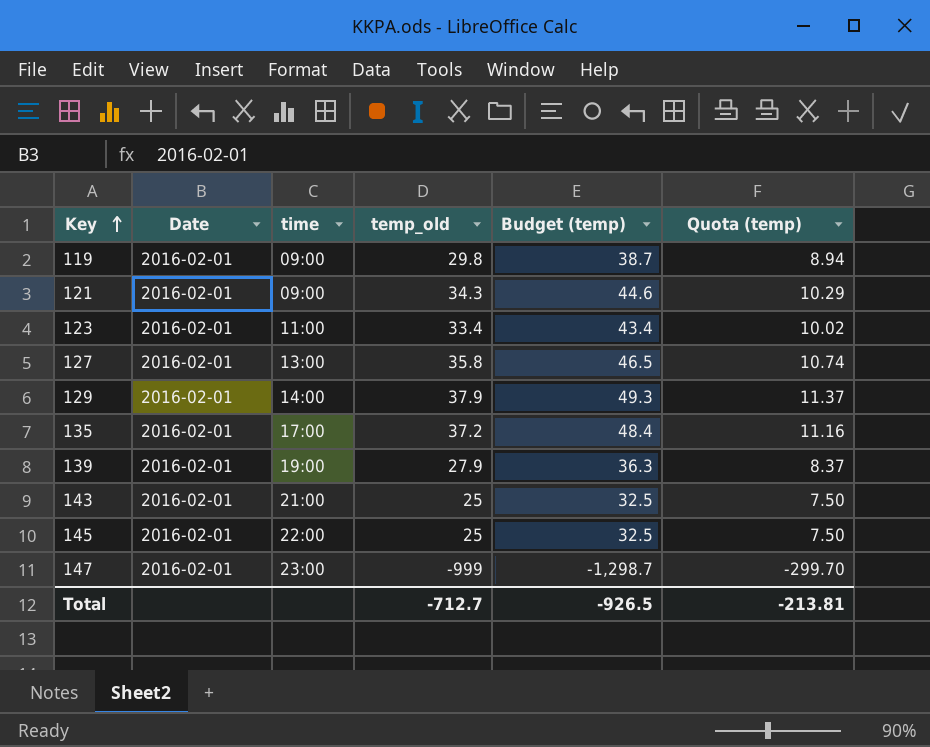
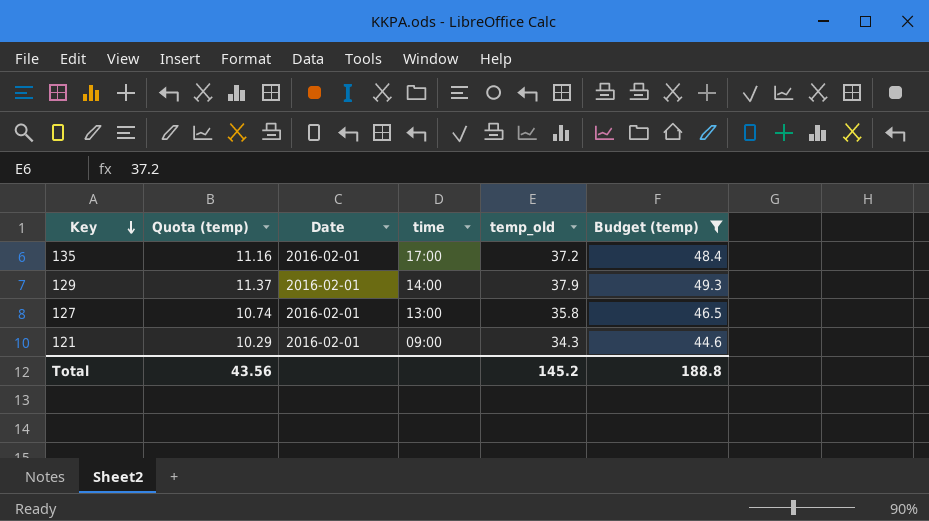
filter: none -> Budget (temp) >= 44.6
row order: Key ascending -> Key descending
column Quota (temp) | position: 6 -> 2
Total | Quota (temp): -213.81 -> 43.56
Total | temp_old: -712.7 -> 145.2
Total | Budget (temp): -926.5 -> 188.8

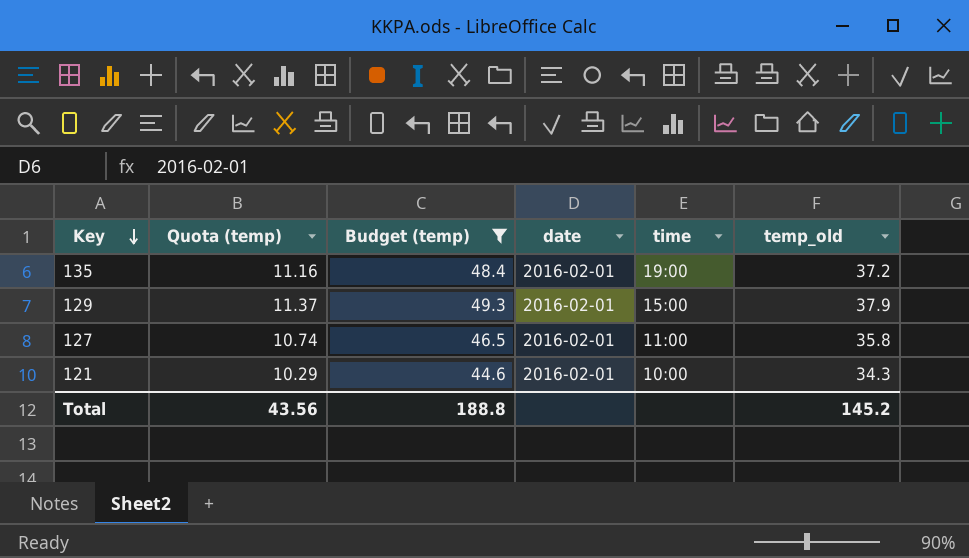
column Budget (temp) | position: 6 -> 3
column name: Date -> date
135 | time: 17:00 -> 19:00
129 | time: 14:00 -> 15:00
127 | time: 13:00 -> 11:00
121 | time: 09:00 -> 10:00

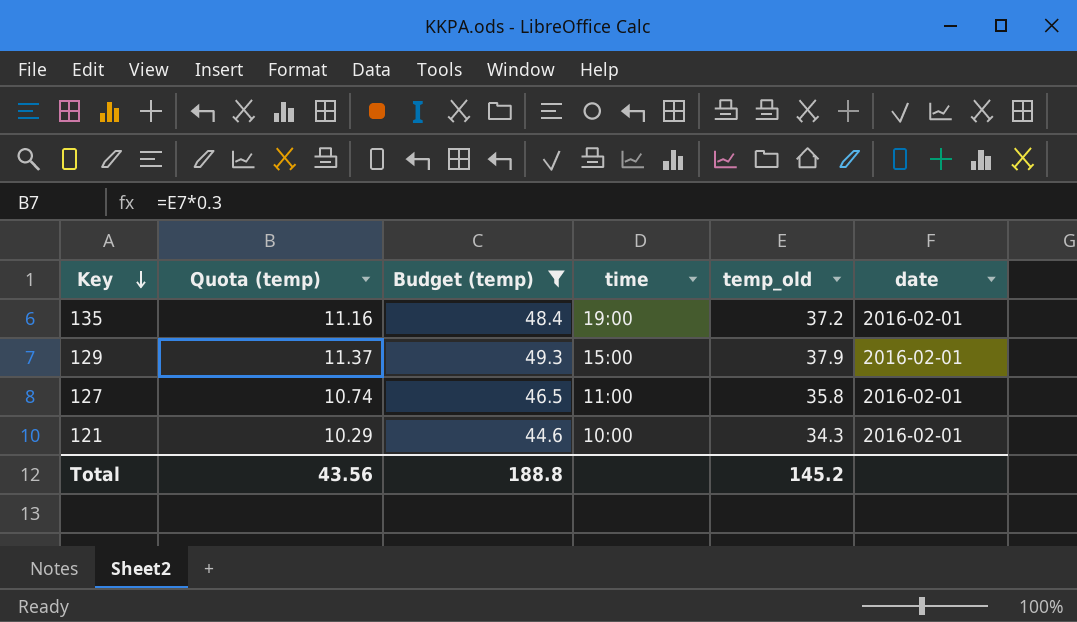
column date | position: 4 -> 6

